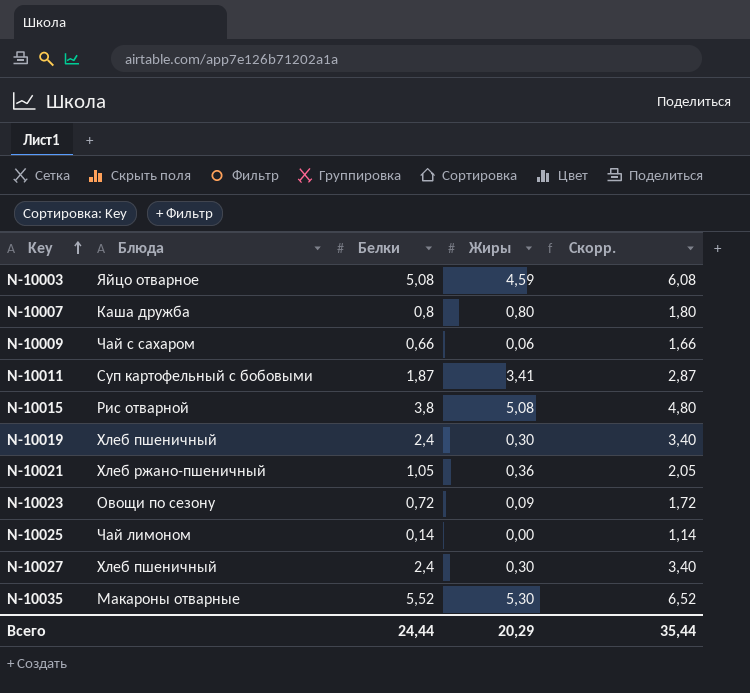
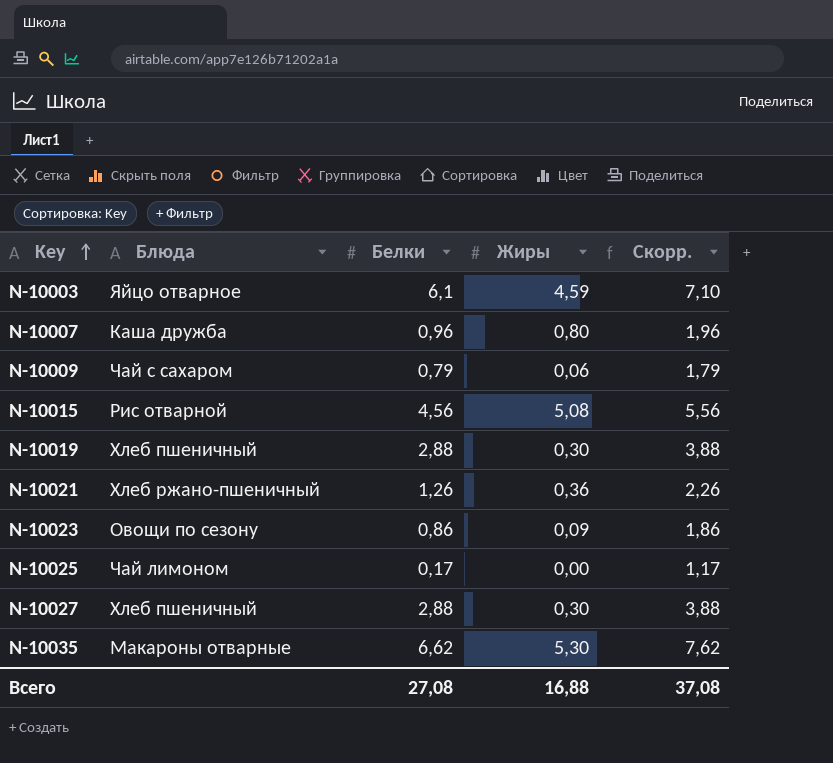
row N-10011: Суп картофельный с бобовыми | 1,87 | 3,41 | 2,87 -> none
N-10003 | Белки: 5,08 -> 6,1
N-10003 | Скорр.: 6,08 -> 7,10
N-10007 | Белки: 0,8 -> 0,96
N-10007 | Скорр.: 1,80 -> 1,96
N-10009 | Белки: 0,66 -> 0,79
N-10009 | Скорр.: 1,66 -> 1,79
N-10015 | Белки: 3,8 -> 4,56
N-10015 | Скорр.: 4,80 -> 5,56
N-10019 | Белки: 2,4 -> 2,88
N-10019 | Скорр.: 3,40 -> 3,88
N-10021 | Белки: 1,05 -> 1,26
N-10021 | Скорр.: 2,05 -> 2,26
N-10023 | Белки: 0,72 -> 0,86
N-10023 | Скорр.: 1,72 -> 1,86
N-10025 | Белки: 0,14 -> 0,17
N-10025 | Скорр.: 1,14 -> 1,17
N-10027 | Белки: 2,4 -> 2,88
N-10027 | Скорр.: 3,40 -> 3,88
N-10035 | Белки: 5,52 -> 6,62
N-10035 | Скорр.: 6,52 -> 7,62
Всего | Белки: 24,44 -> 27,08
Всего | Жиры: 20,29 -> 16,88
Всего | Скорр.: 35,44 -> 37,08

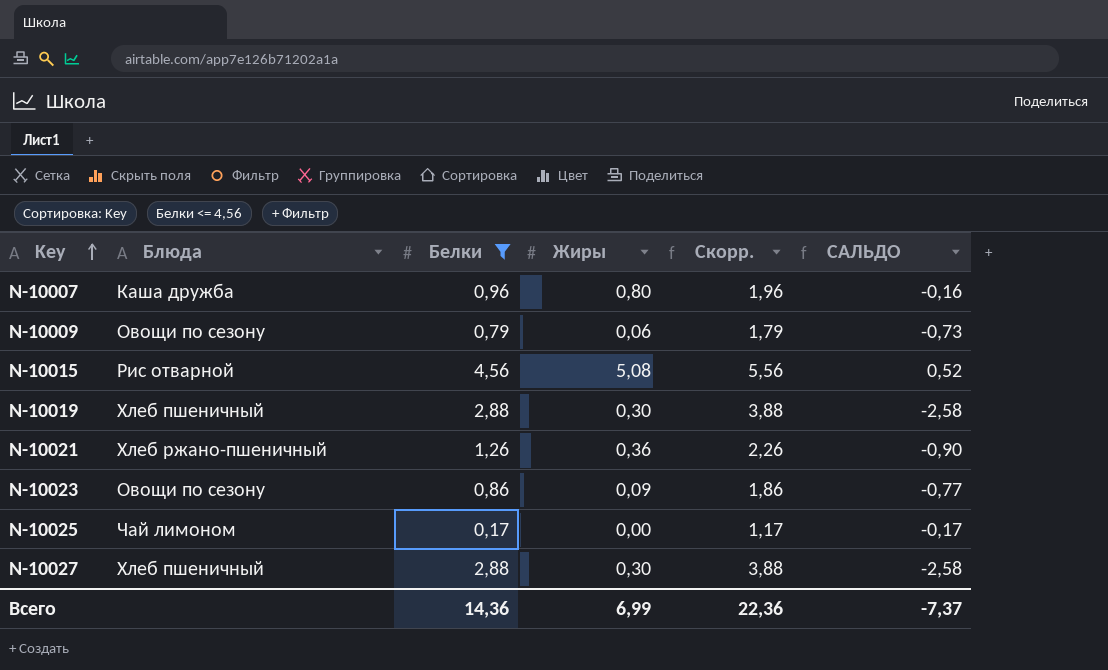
filter: none -> Белки <= 4,56
column САЛЬДО | formula: none -> [Жиры] - [Белки]
N-10009 | Блюда: Чай с сахаром -> Овощи по сезону
Всего | Белки: 27,08 -> 14,36
Всего | Жиры: 16,88 -> 6,99
Всего | Скорр.: 37,08 -> 22,36

